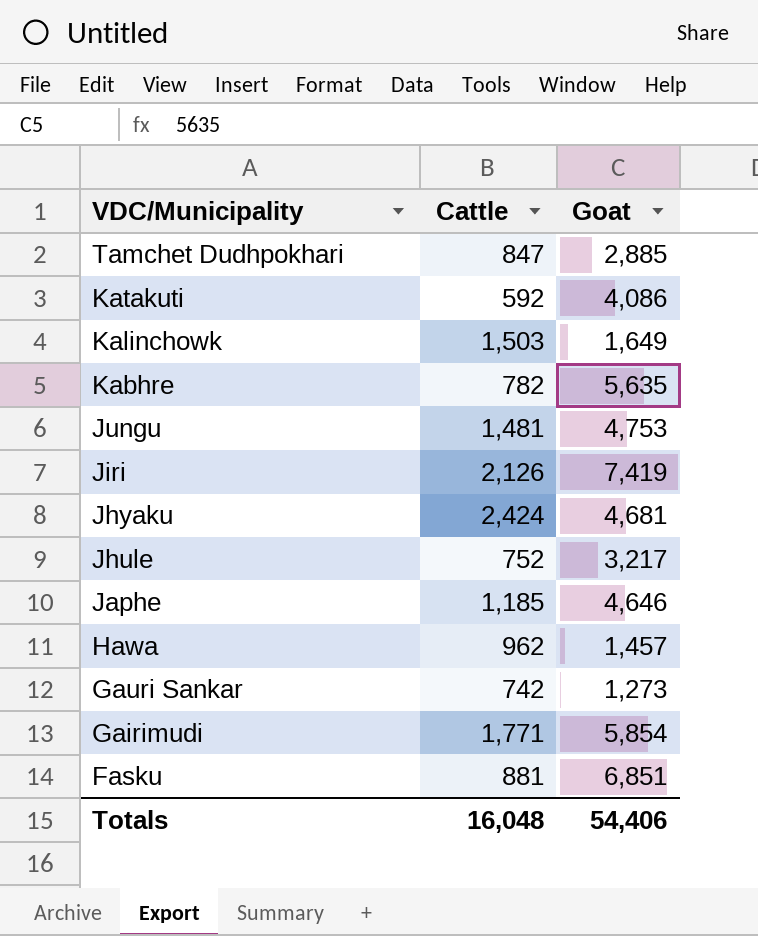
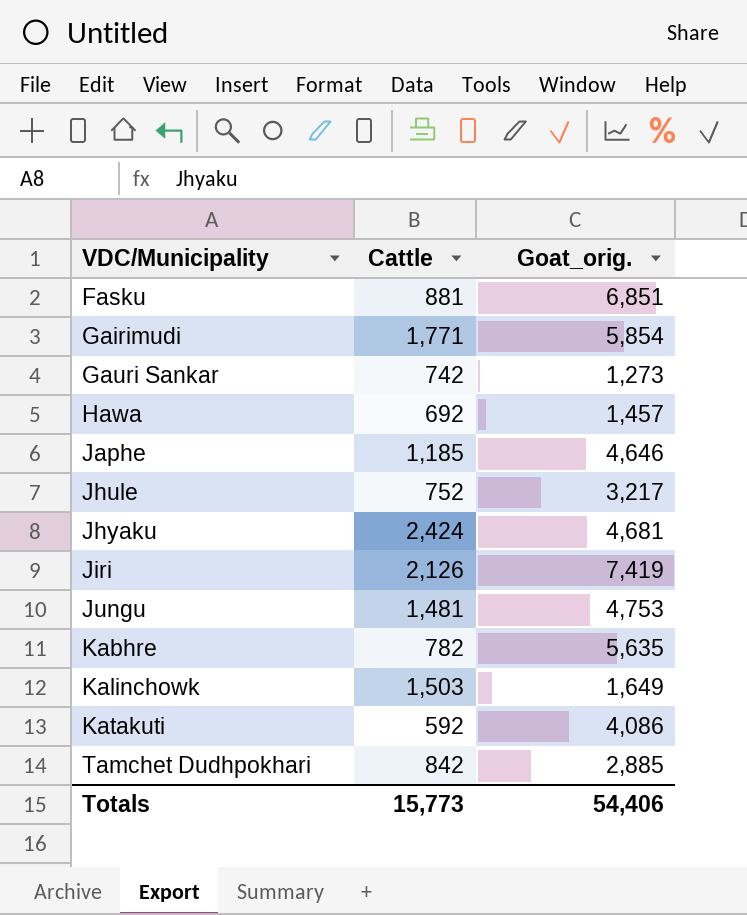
row order: VDC/Municipality descending -> VDC/Municipality ascending
column name: Goat -> Goat_orig.
Hawa | Cattle: 962 -> 692
Tamchet Dudhpokhari | Cattle: 847 -> 842
Totals | Cattle: 16,048 -> 15,773

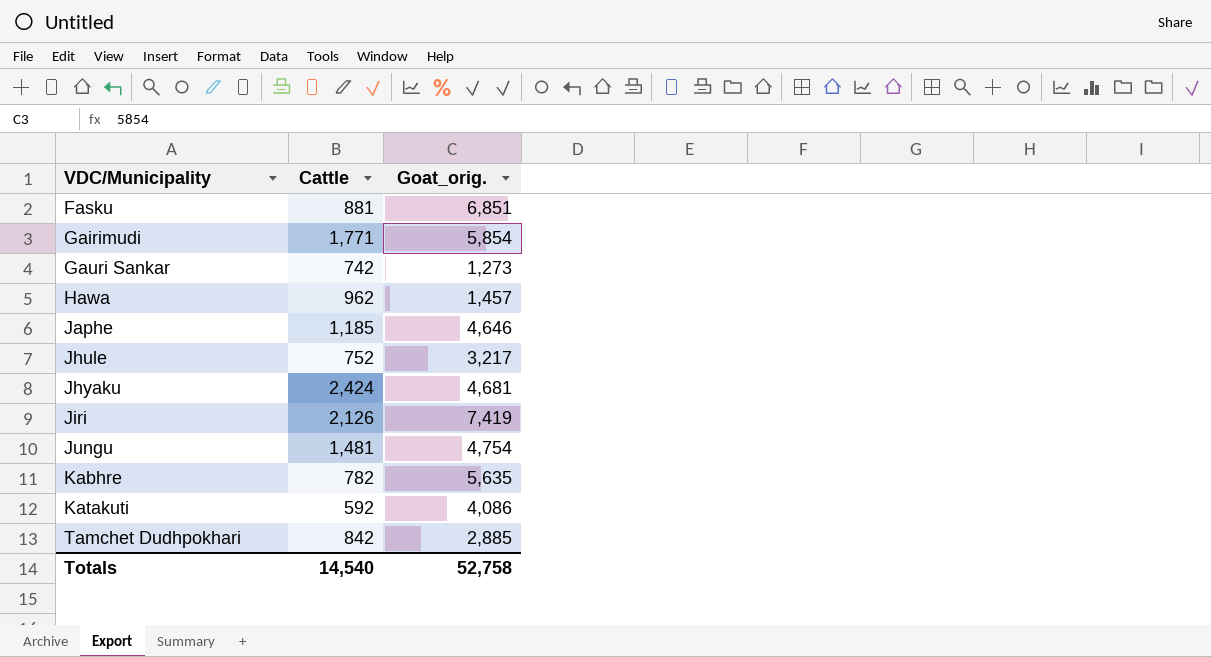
row Kalinchowk: 1,503 | 1,649 -> none
Hawa | Cattle: 692 -> 962
Jungu | Goat_orig.: 4,753 -> 4,754
Totals | Cattle: 15,773 -> 14,540
Totals | Goat_orig.: 54,406 -> 52,758

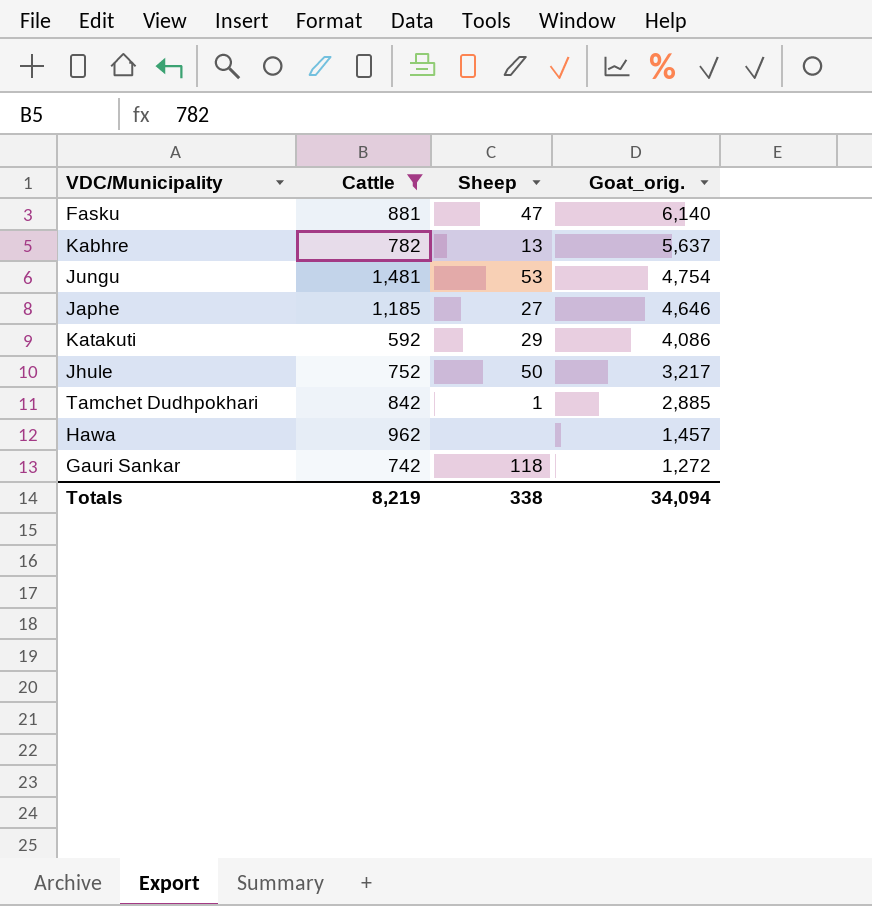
filter: none -> Cattle <= 1,481
row order: VDC/Municipality ascending -> Goat_orig. descending
column Sheep | position: none -> 3
Fasku | Goat_orig.: 6,851 -> 6,140
Kabhre | Goat_orig.: 5,635 -> 5,637
Gauri Sankar | Goat_orig.: 1,273 -> 1,272
Totals | Cattle: 14,540 -> 8,219
Totals | Goat_orig.: 52,758 -> 34,094

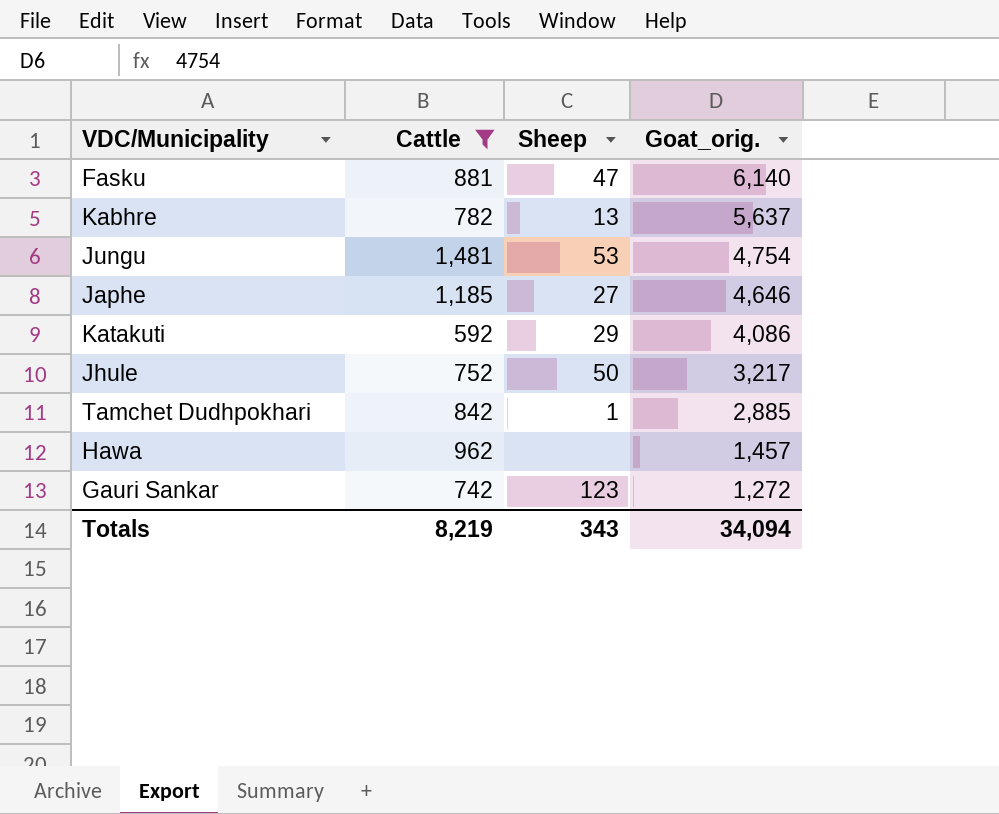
Gauri Sankar | Sheep: 118 -> 123
Totals | Sheep: 338 -> 343

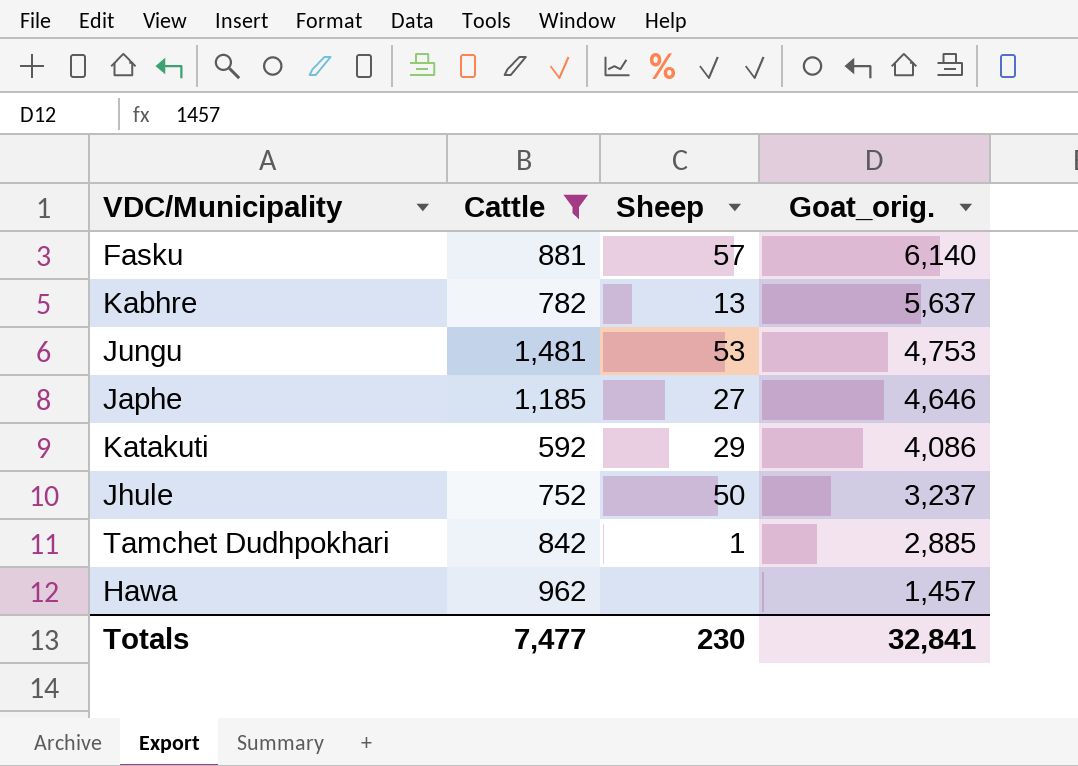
row Gauri Sankar: 742 | 123 | 1,272 -> none
Fasku | Sheep: 47 -> 57
Jungu | Goat_orig.: 4,754 -> 4,753
Jhule | Goat_orig.: 3,217 -> 3,237
Totals | Cattle: 8,219 -> 7,477
Totals | Sheep: 343 -> 230
Totals | Goat_orig.: 34,094 -> 32,841

